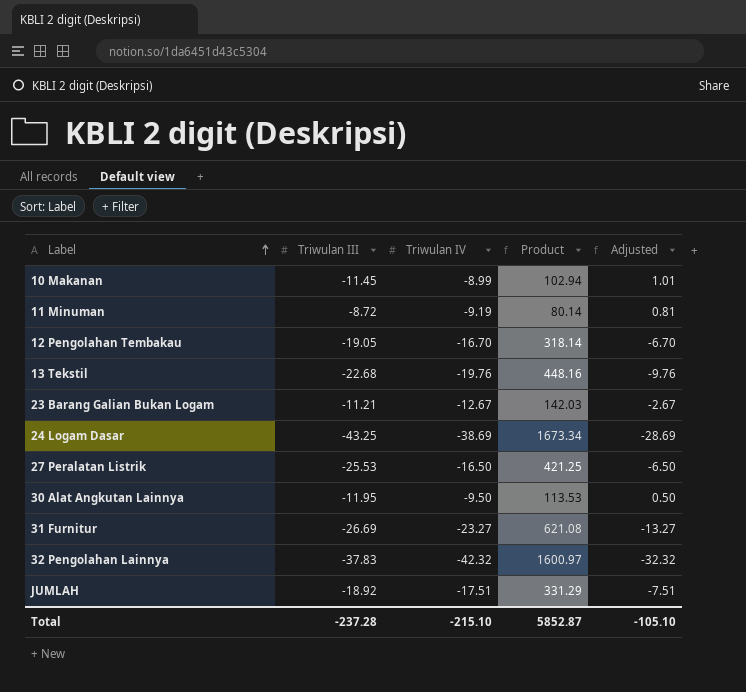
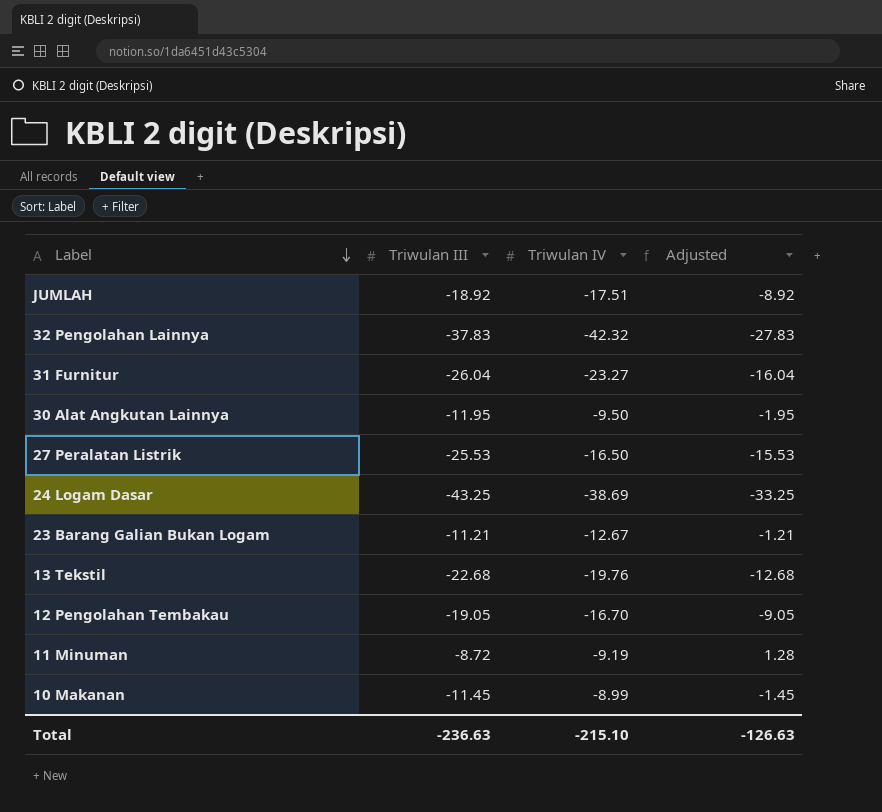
row order: Label ascending -> Label descending
column Product | formula: [Triwulan III] * [Triwulan IV] -> none
column Adjusted | formula: [Triwulan IV] + 10 -> [Triwulan III] + 10
31 Furnitur | Triwulan III: -26.69 -> -26.04
Total | Triwulan III: -237.28 -> -236.63
Total | Adjusted: -105.10 -> -126.63

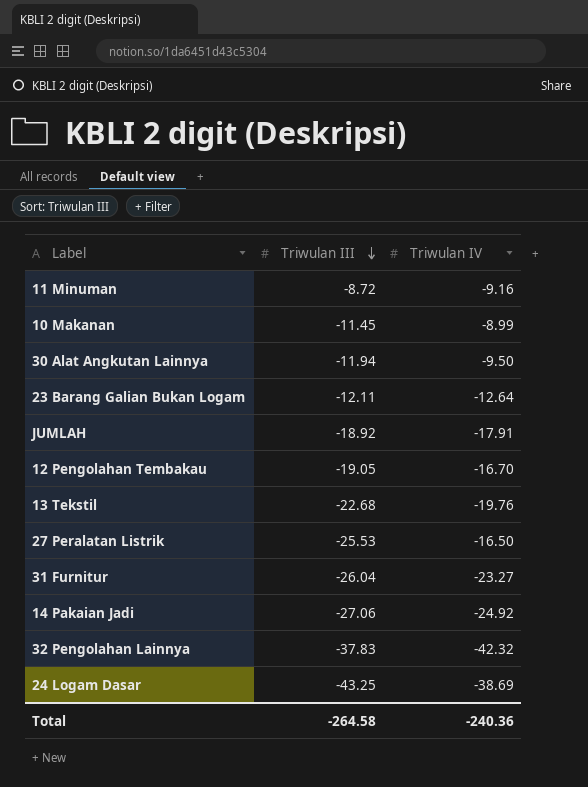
row order: Label descending -> Triwulan III descending
column Adjusted | formula: [Triwulan III] + 10 -> none
11 Minuman | Triwulan IV: -9.19 -> -9.16
30 Alat Angkutan Lainnya | Triwulan III: -11.95 -> -11.94
23 Barang Galian Bukan Logam | Triwulan III: -11.21 -> -12.11
23 Barang Galian Bukan Logam | Triwulan IV: -12.67 -> -12.64
JUMLAH | Triwulan IV: -17.51 -> -17.91
row 14 Pakaian Jadi: none -> -27.06 | -24.92
Total | Triwulan III: -236.63 -> -264.58
Total | Triwulan IV: -215.10 -> -240.36

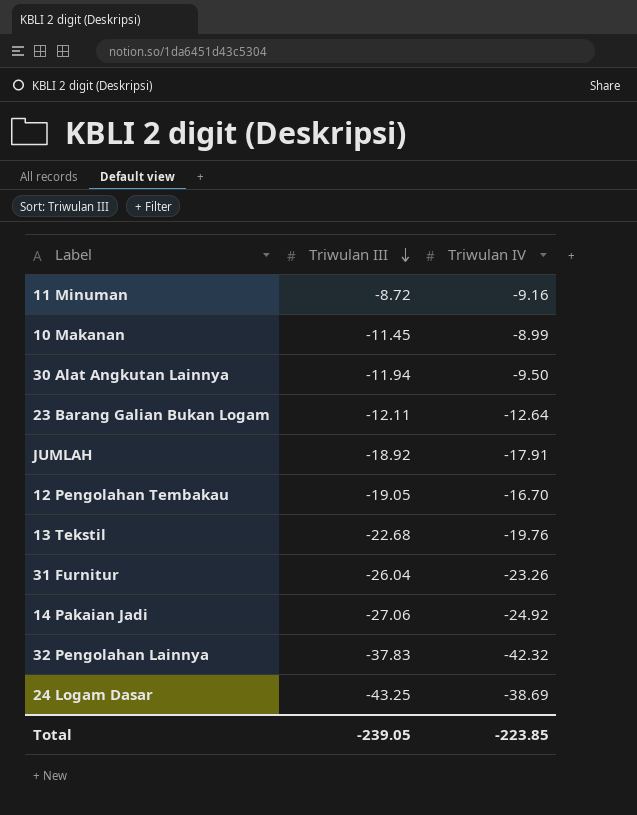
row 27 Peralatan Listrik: -25.53 | -16.50 -> none
31 Furnitur | Triwulan IV: -23.27 -> -23.26
Total | Triwulan III: -264.58 -> -239.05
Total | Triwulan IV: -240.36 -> -223.85

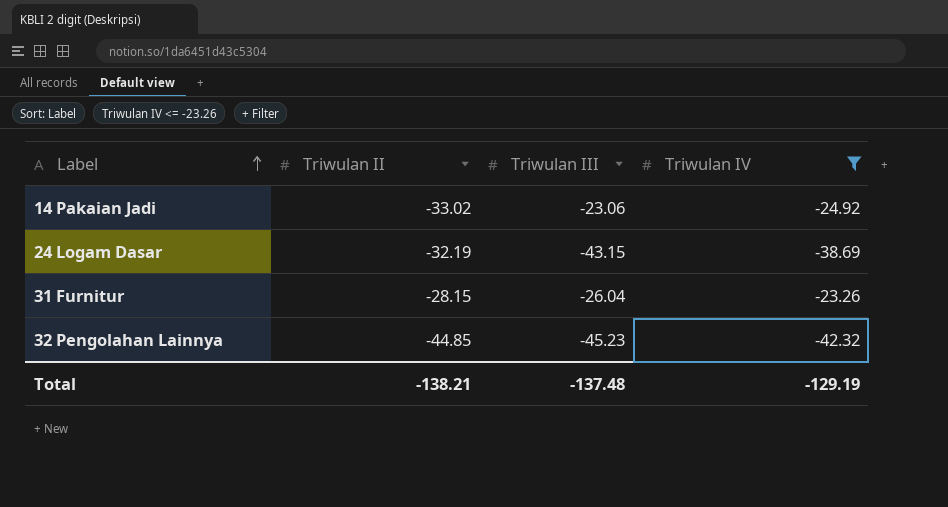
filter: none -> Triwulan IV <= -23.26
row order: Triwulan III descending -> Label ascending
column Triwulan II | position: none -> 2
14 Pakaian Jadi | Triwulan III: -27.06 -> -23.06
24 Logam Dasar | Triwulan III: -43.25 -> -43.15
32 Pengolahan Lainnya | Triwulan III: -37.83 -> -45.23
Total | Triwulan III: -239.05 -> -137.48
Total | Triwulan IV: -223.85 -> -129.19

